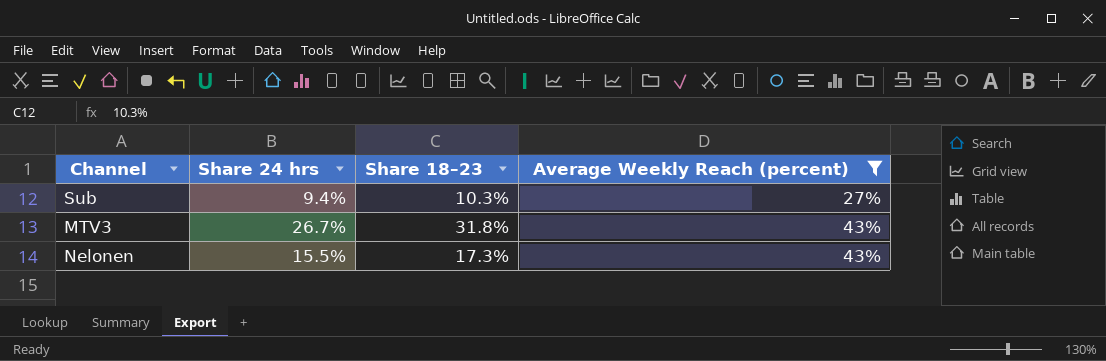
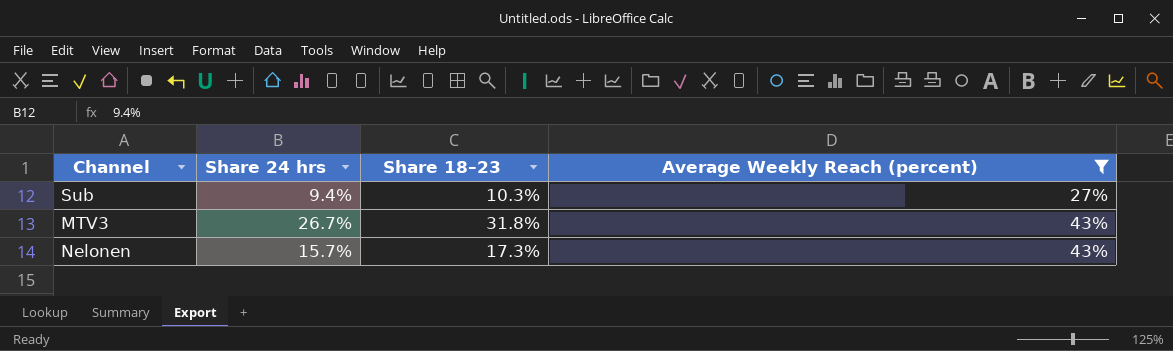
Nelonen | Share 24 hrs: 15.5% -> 15.7%

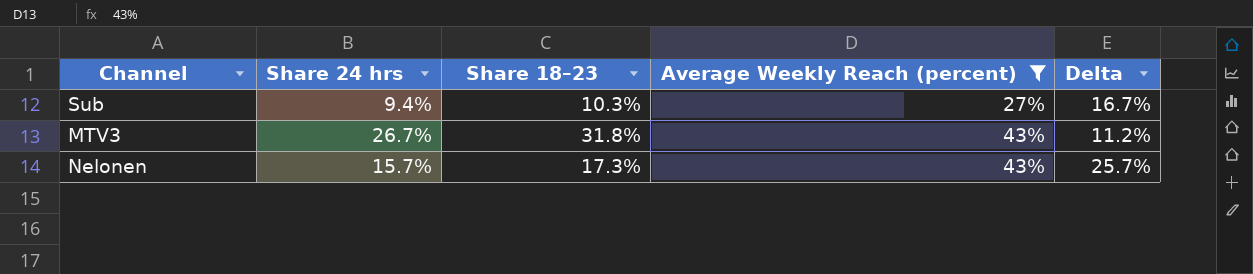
column Delta | formula: none -> [Average Weekly Reach (percent)] - [Share 18–23]

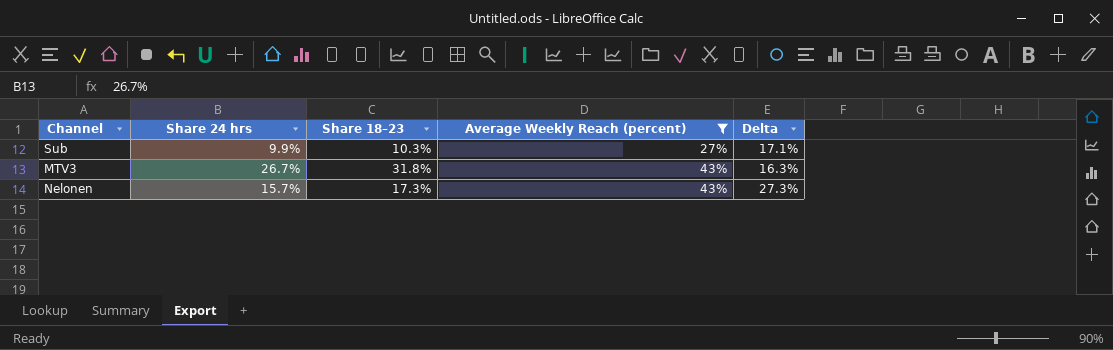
column Delta | formula: [Average Weekly Reach (percent)] - [Share 18–23] -> [Average Weekly Reach (percent)] - [Share 24 hrs]
Sub | Share 24 hrs: 9.4% -> 9.9%

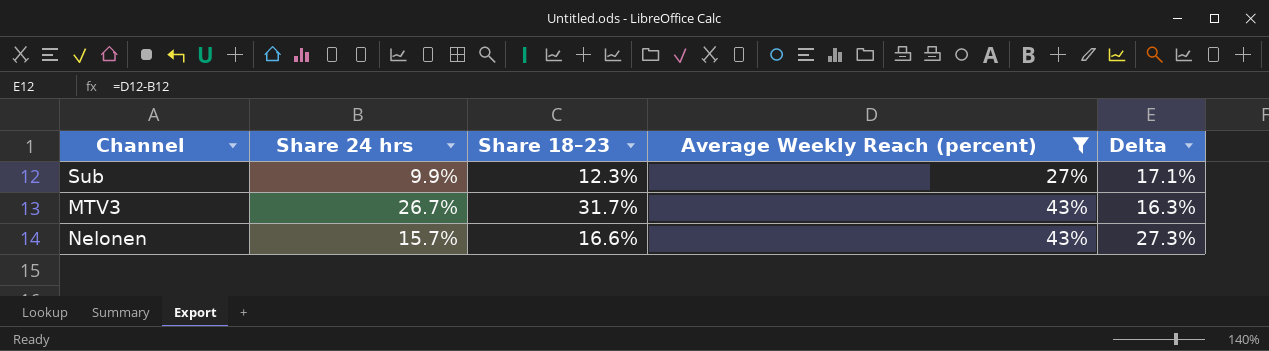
Sub | Share 18–23: 10.3% -> 12.3%
MTV3 | Share 18–23: 31.8% -> 31.7%
Nelonen | Share 18–23: 17.3% -> 16.6%

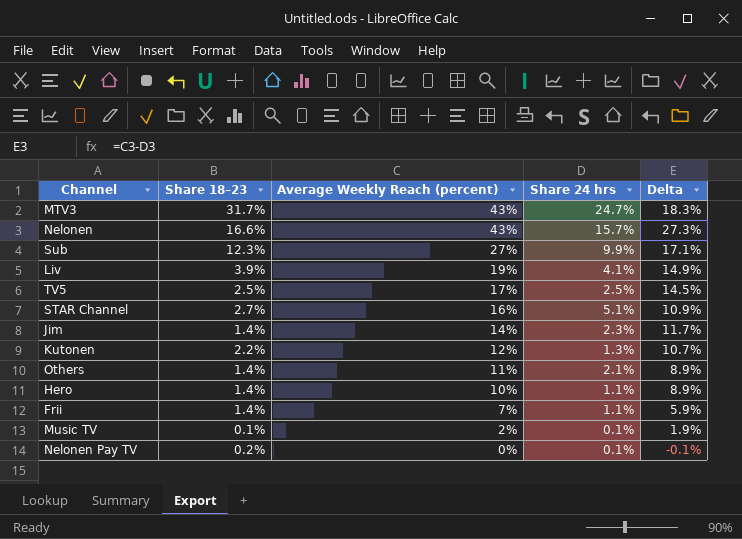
filter: Average Weekly Reach (percent) >= 27% -> none
row order: Average Weekly Reach (percent) ascending -> Average Weekly Reach (percent) descending
column Share 24 hrs | position: 2 -> 4
MTV3 | Share 24 hrs: 26.7% -> 24.7%
MTV3 | Delta: 16.3% -> 18.3%

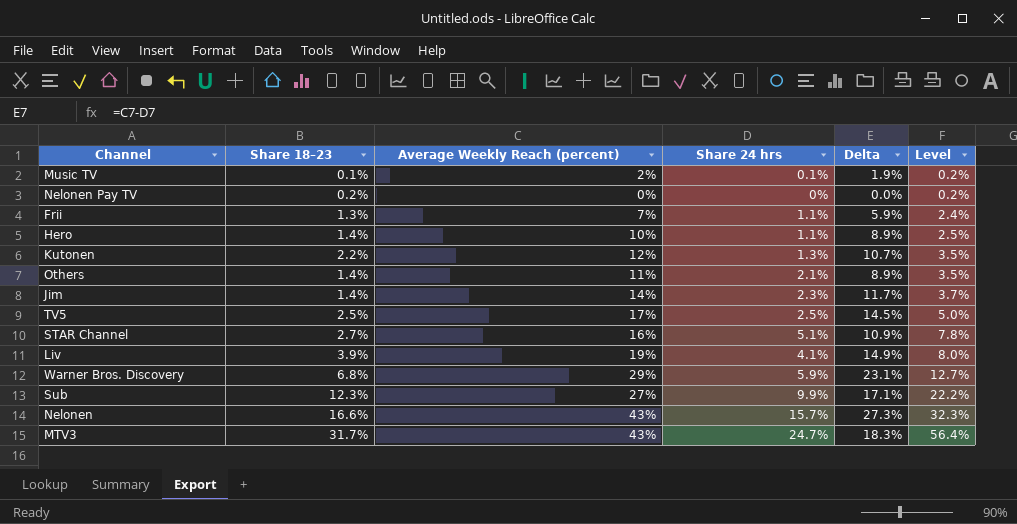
row order: Average Weekly Reach (percent) descending -> Level ascending
column Level | formula: none -> [Share 18–23] + [Share 24 hrs]
Nelonen Pay TV | Share 24 hrs: 0.1% -> 0%
Nelonen Pay TV | Delta: -0.1% -> 0.0%
Frii | Share 18–23: 1.4% -> 1.3%
row Warner Bros. Discovery: none -> 6.8% | 29% | 5.9% | 23.1% | 12.7%

